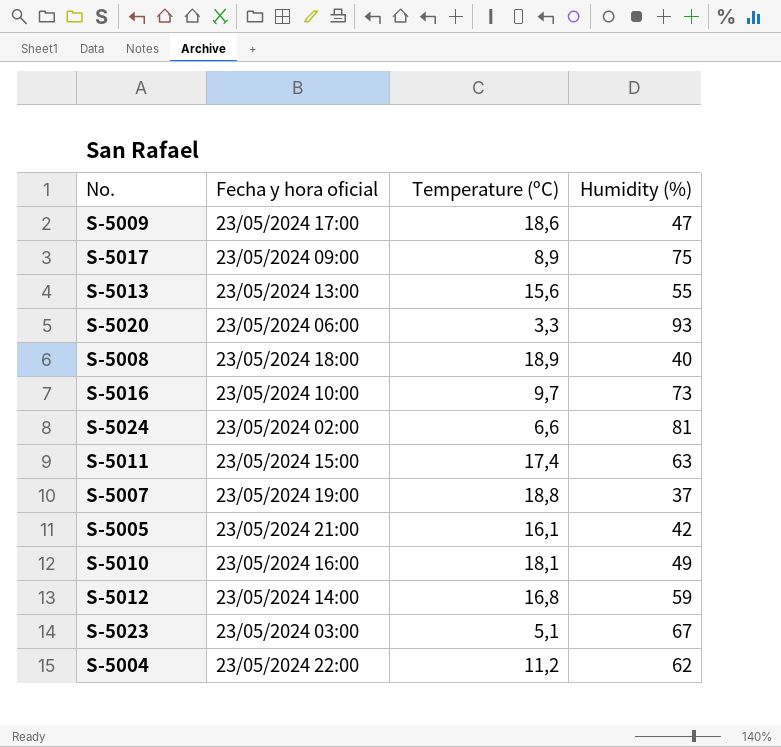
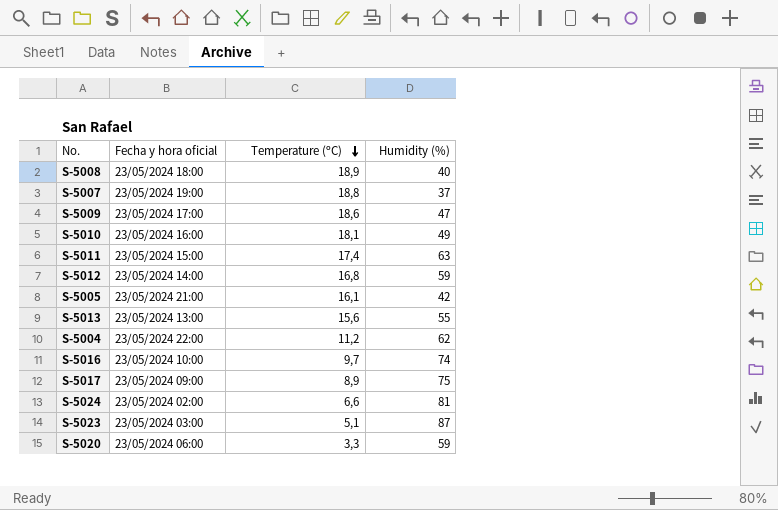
row order: none -> Temperature (ºC) descending
S-5016 | Humidity (%): 73 -> 74
S-5023 | Humidity (%): 67 -> 87
S-5020 | Humidity (%): 93 -> 59

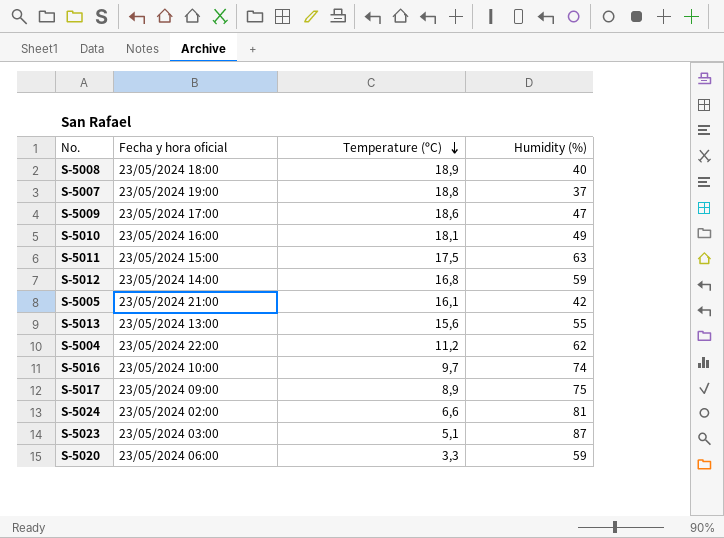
S-5011 | Temperature (ºC): 17,4 -> 17,5

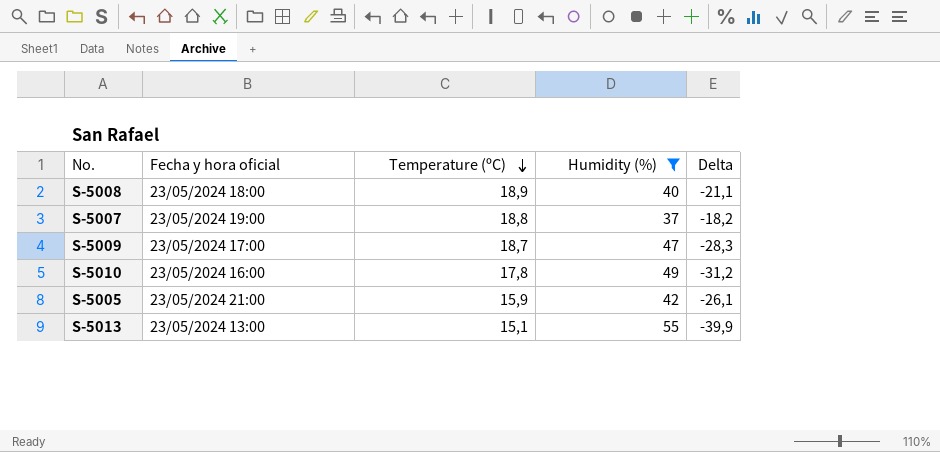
filter: none -> Humidity (%) <= 55
column Delta | formula: none -> [Temperature (ºC)] - [Humidity (%)]
S-5009 | Temperature (ºC): 18,6 -> 18,7
S-5010 | Temperature (ºC): 18,1 -> 17,8
S-5005 | Temperature (ºC): 16,1 -> 15,9
S-5013 | Temperature (ºC): 15,6 -> 15,1

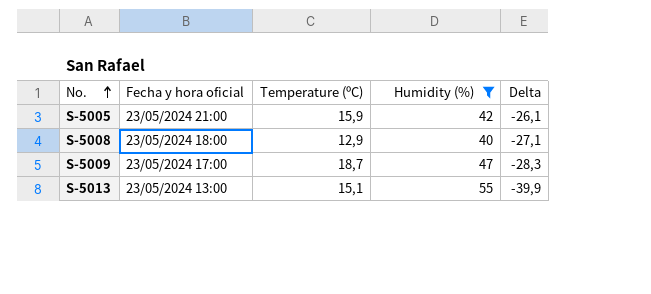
row order: Temperature (ºC) descending -> No. ascending
row S-5007: 23/05/2024 19:00 | 18,8 | 37 | -18,2 -> none
row S-5010: 23/05/2024 16:00 | 17,8 | 49 | -31,2 -> none
S-5008 | Temperature (ºC): 18,9 -> 12,9
S-5008 | Delta: -21,1 -> -27,1

